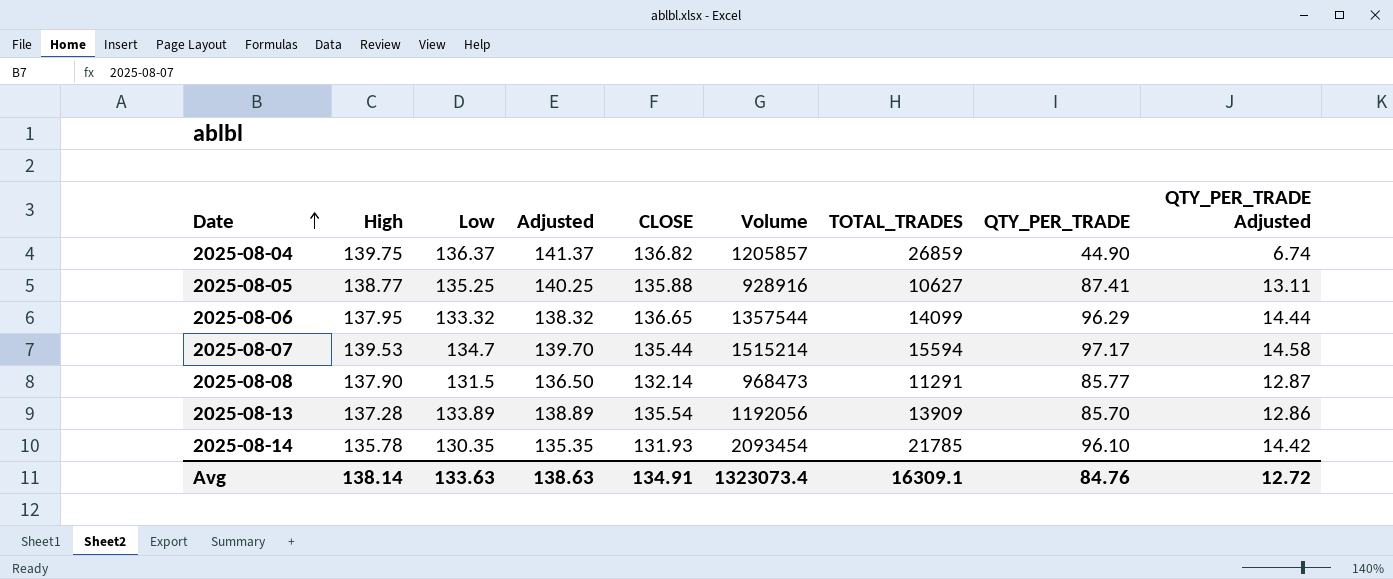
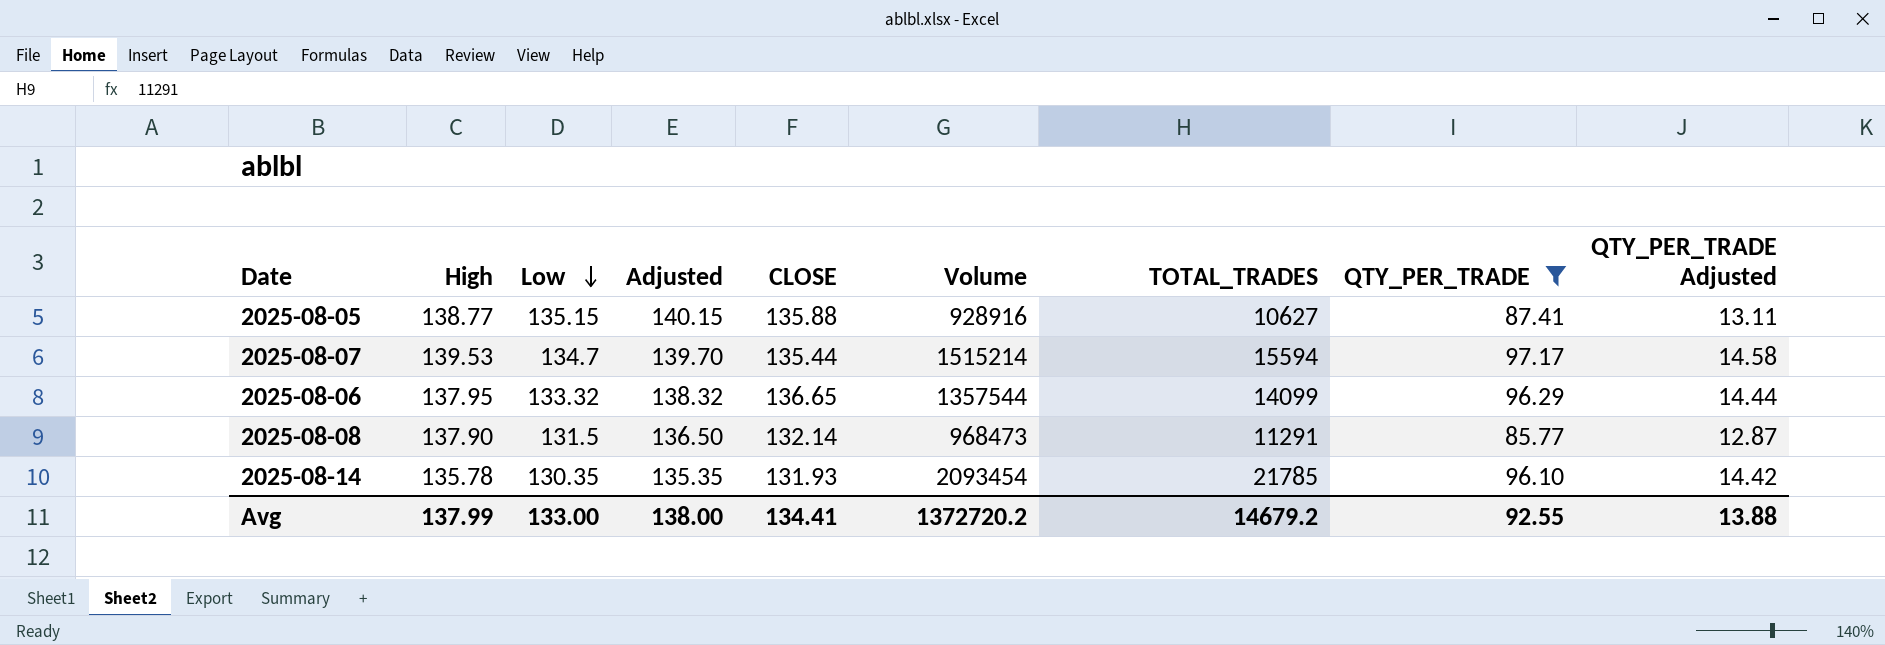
filter: none -> QTY_PER_TRADE >= 85.77
row order: Date ascending -> Low descending
2025-08-05 | Low: 135.25 -> 135.15
2025-08-05 | Adjusted: 140.25 -> 140.15
Avg | High: 138.14 -> 137.99
Avg | Low: 133.63 -> 133.00
Avg | Adjusted: 138.63 -> 138.00
Avg | CLOSE: 134.91 -> 134.41
Avg | Volume: 1323073.4 -> 1372720.2
Avg | TOTAL_TRADES: 16309.1 -> 14679.2
Avg | QTY_PER_TRADE: 84.76 -> 92.55
Avg | QTY_PER_TRADE Adjusted: 12.72 -> 13.88

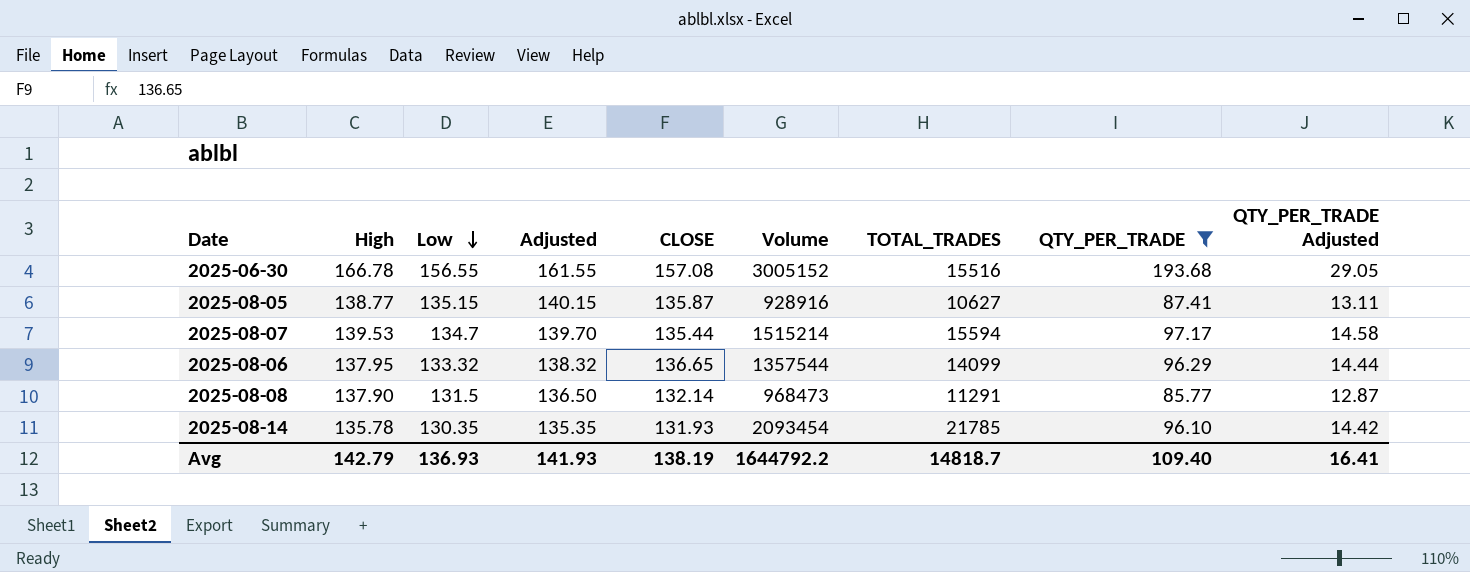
row 2025-06-30: none -> 166.78 | 156.55 | 161.55 | 157.08 | 3005152 | 15516 | 193.68 | 29.05
2025-08-05 | CLOSE: 135.88 -> 135.87
Avg | High: 137.99 -> 142.79
Avg | Low: 133.00 -> 136.93
Avg | Adjusted: 138.00 -> 141.93
Avg | CLOSE: 134.41 -> 138.19
Avg | Volume: 1372720.2 -> 1644792.2
Avg | TOTAL_TRADES: 14679.2 -> 14818.7
Avg | QTY_PER_TRADE: 92.55 -> 109.40
Avg | QTY_PER_TRADE Adjusted: 13.88 -> 16.41

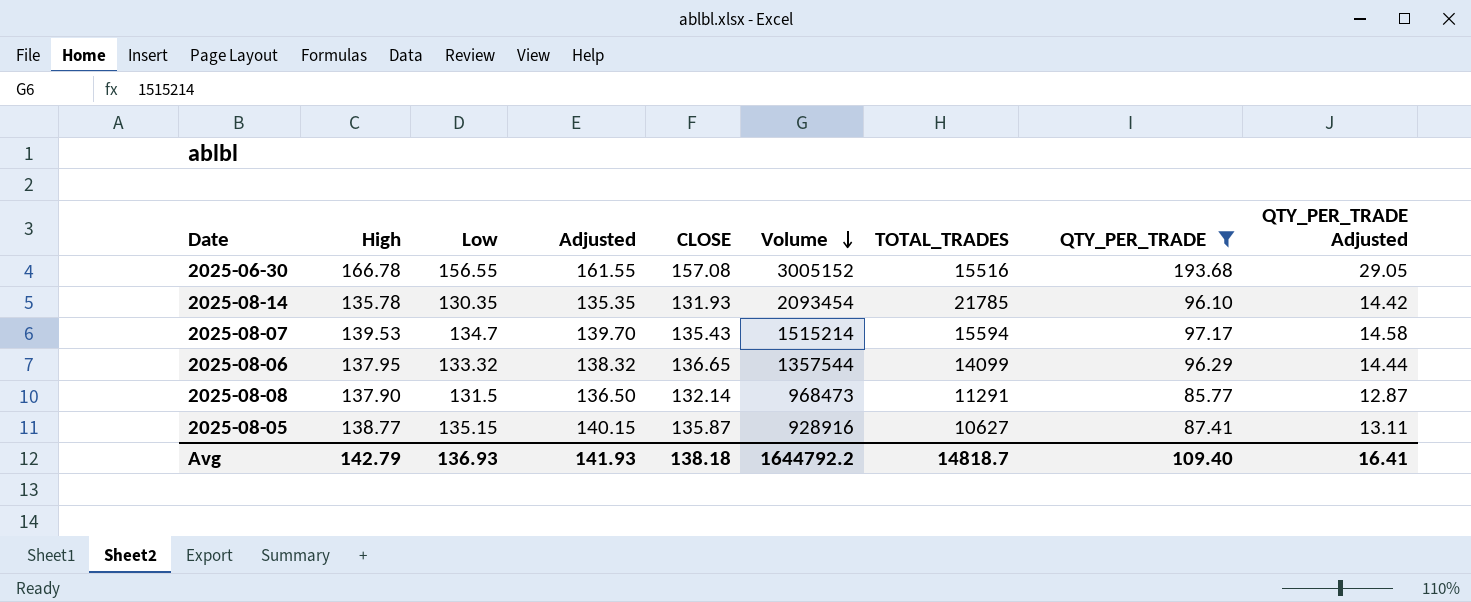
row order: Low descending -> Volume descending
2025-08-07 | CLOSE: 135.44 -> 135.43
Avg | CLOSE: 138.19 -> 138.18

